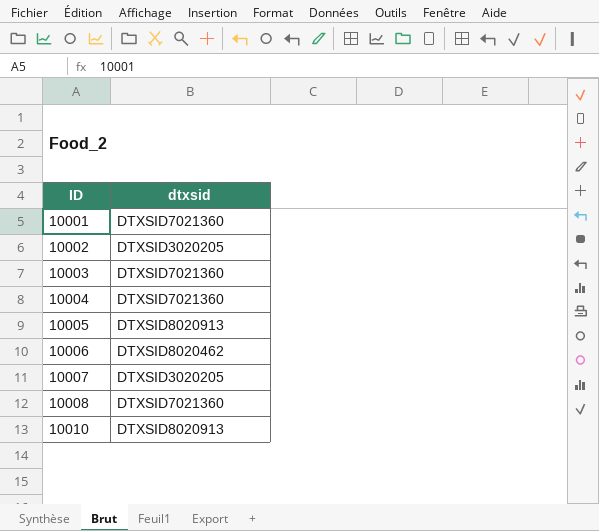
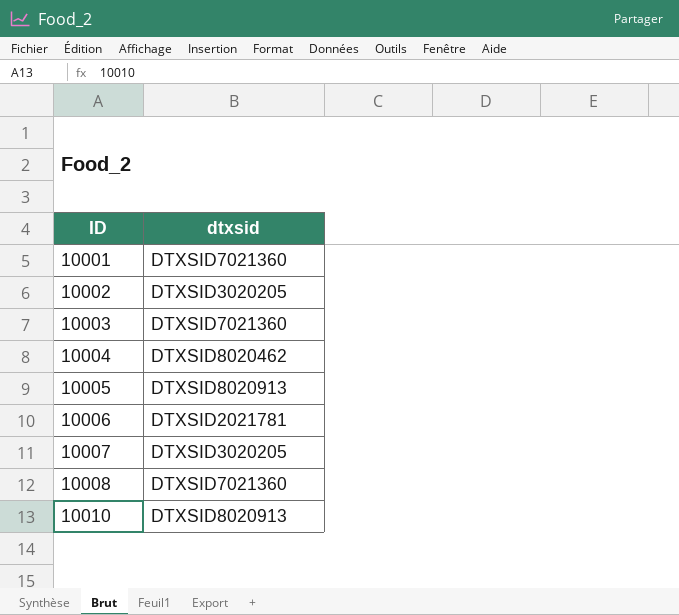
10004 | dtxsid: DTXSID7021360 -> DTXSID8020462
10006 | dtxsid: DTXSID8020462 -> DTXSID2021781

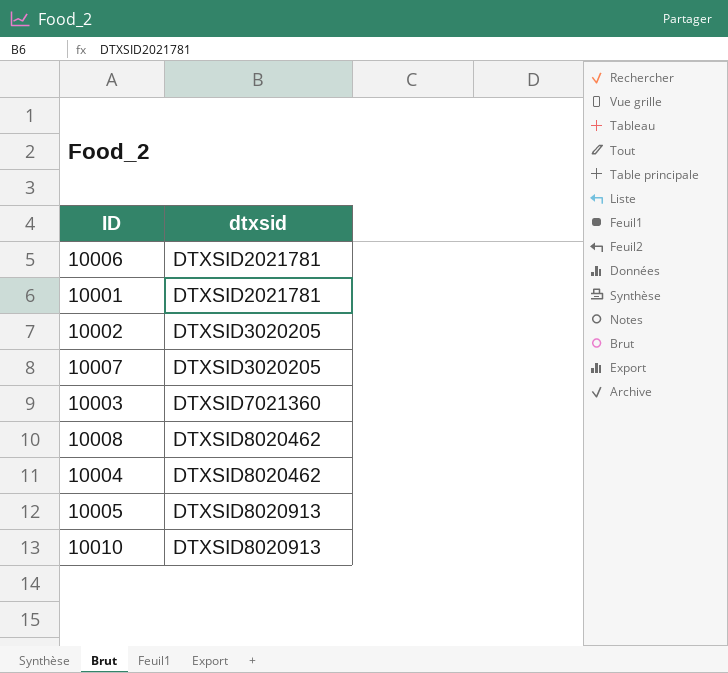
row order: ID ascending -> dtxsid ascending
10001 | dtxsid: DTXSID7021360 -> DTXSID2021781
10008 | dtxsid: DTXSID7021360 -> DTXSID8020462

